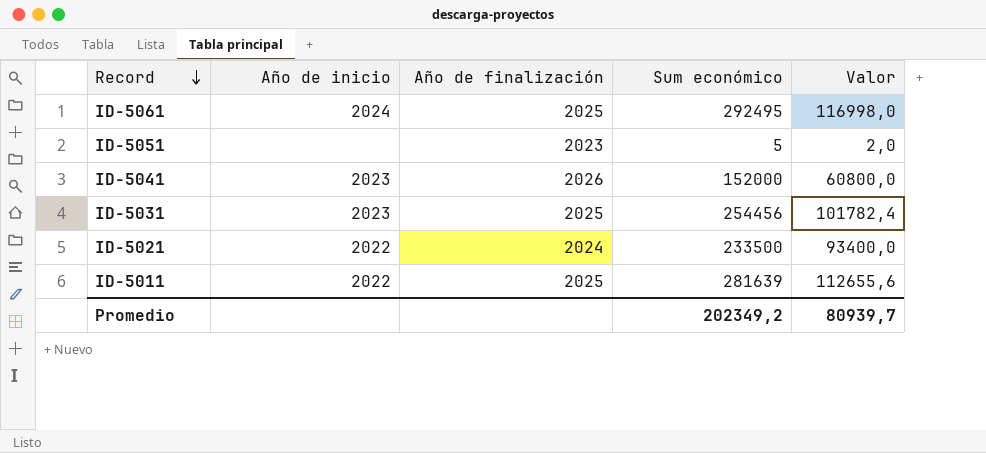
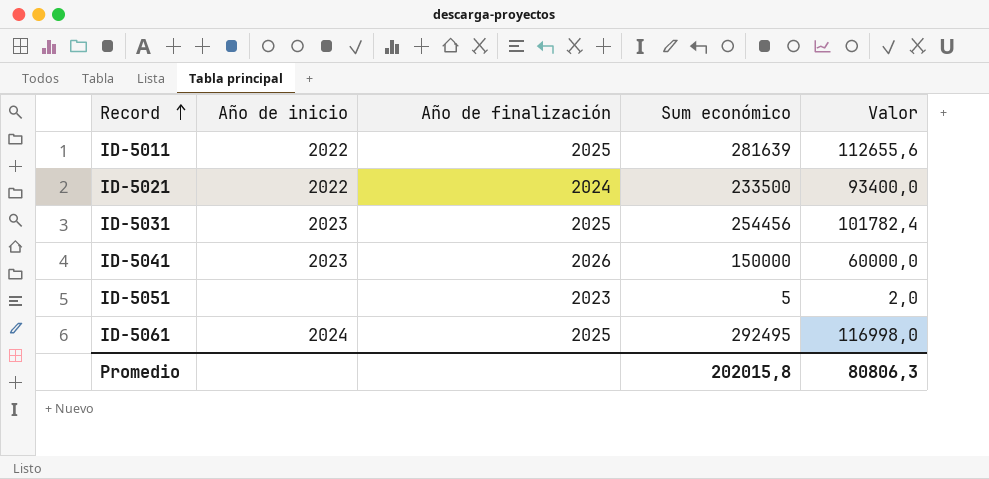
row order: Record descending -> Record ascending
ID-5041 | Sum económico: 152000 -> 150000
ID-5041 | Valor: 60800,0 -> 60000,0
Promedio | Sum económico: 202349,2 -> 202015,8
Promedio | Valor: 80939,7 -> 80806,3

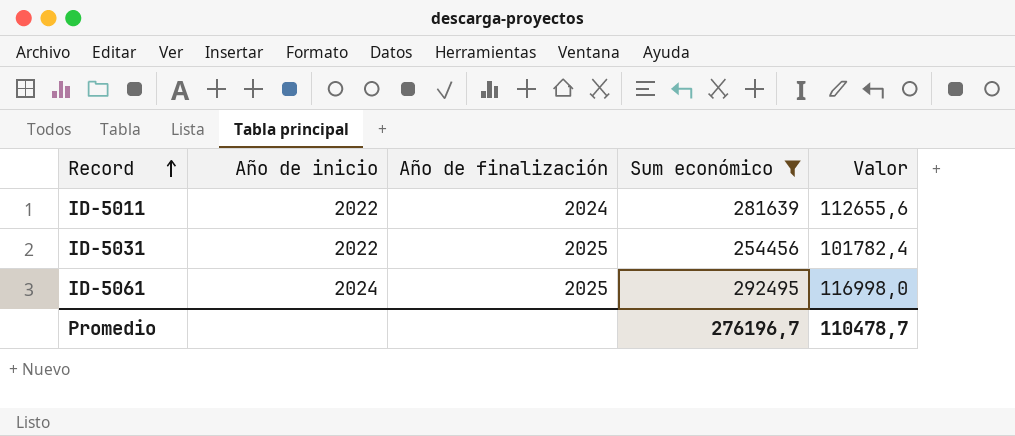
filter: none -> Sum económico >= 254456
ID-5011 | Año de finalización: 2025 -> 2024
ID-5031 | Año de inicio: 2023 -> 2022
Promedio | Sum económico: 202015,8 -> 276196,7
Promedio | Valor: 80806,3 -> 110478,7

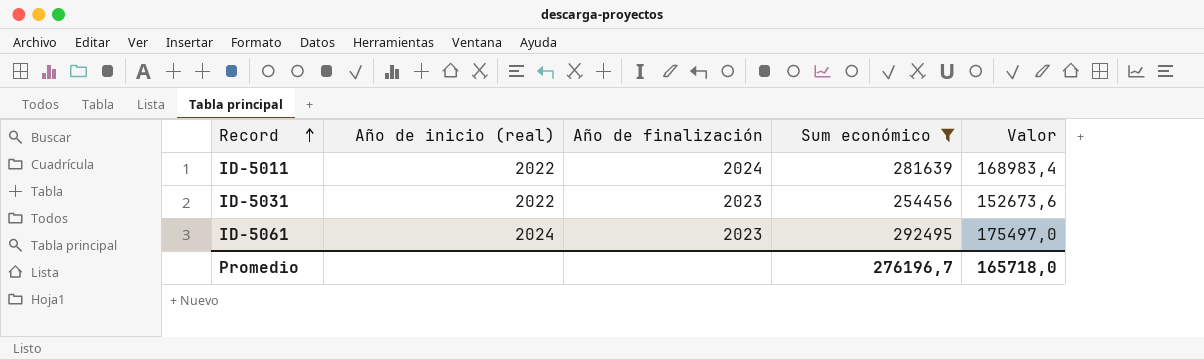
column name: Año de inicio -> Año de inicio (real)
column Valor | formula: [Sum económico] * 0,4 -> [Sum económico] * 0,6
ID-5031 | Año de finalización: 2025 -> 2023
ID-5061 | Año de finalización: 2025 -> 2023
Promedio | Valor: 110478,7 -> 165718,0

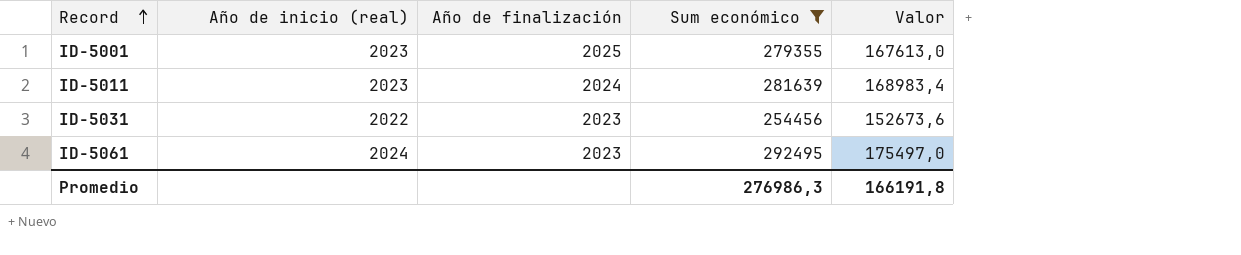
row ID-5001: none -> 2023 | 2025 | 279355 | 167613,0
ID-5011 | Año de inicio (real): 2022 -> 2023
Promedio | Sum económico: 276196,7 -> 276986,3
Promedio | Valor: 165718,0 -> 166191,8

